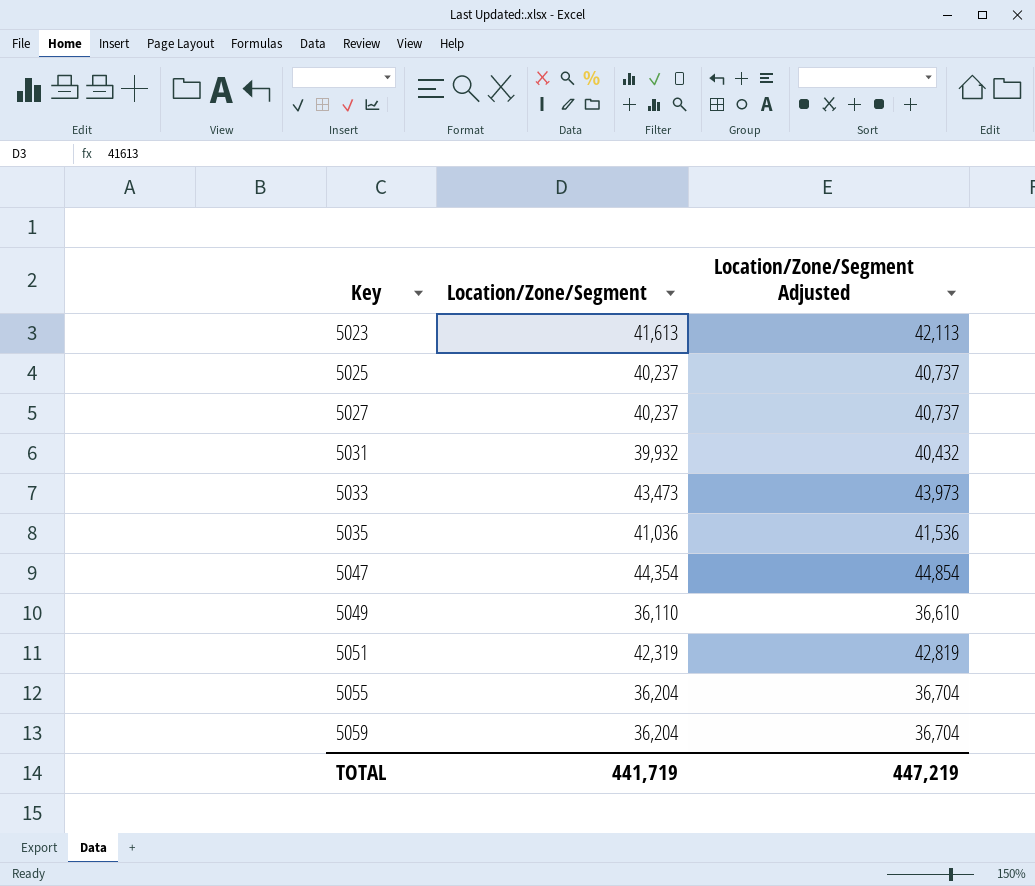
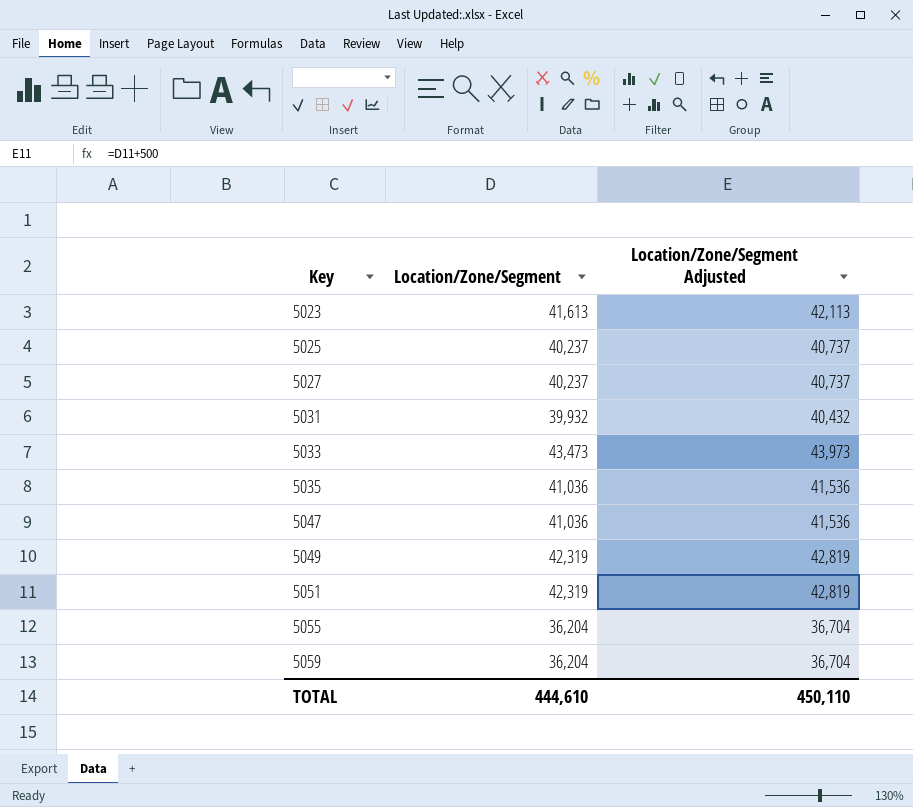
5047 | Location/Zone/Segment: 44,354 -> 41,036
5047 | Location/Zone/Segment Adjusted: 44,854 -> 41,536
5049 | Location/Zone/Segment: 36,110 -> 42,319
5049 | Location/Zone/Segment Adjusted: 36,610 -> 42,819
TOTAL | Location/Zone/Segment: 441,719 -> 444,610
TOTAL | Location/Zone/Segment Adjusted: 447,219 -> 450,110

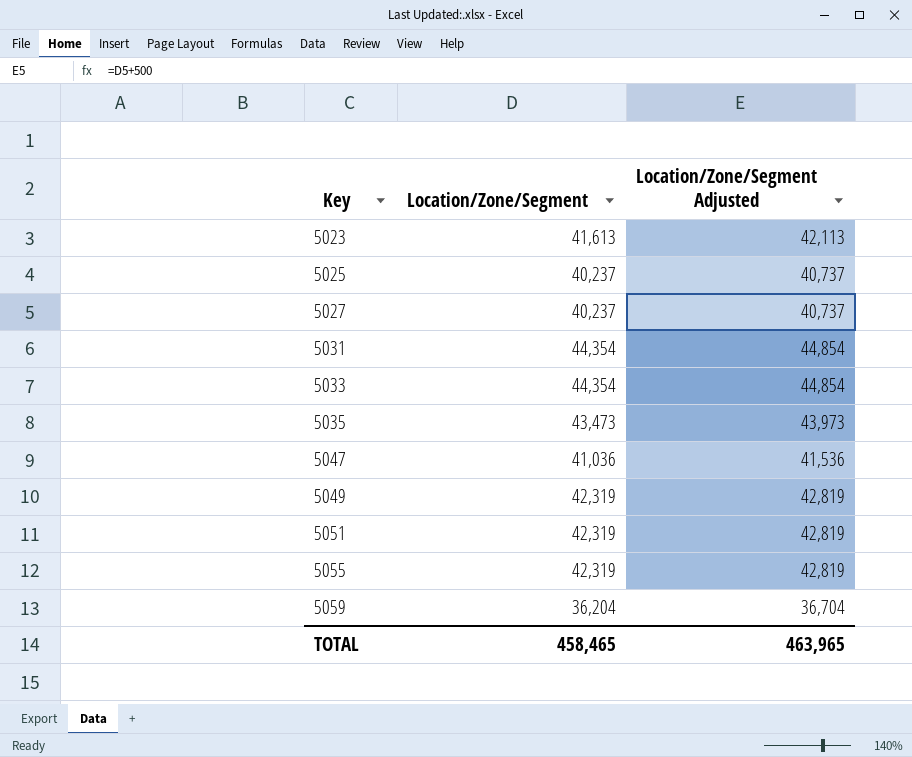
5031 | Location/Zone/Segment: 39,932 -> 44,354
5031 | Location/Zone/Segment Adjusted: 40,432 -> 44,854
5033 | Location/Zone/Segment: 43,473 -> 44,354
5033 | Location/Zone/Segment Adjusted: 43,973 -> 44,854
5035 | Location/Zone/Segment: 41,036 -> 43,473
5035 | Location/Zone/Segment Adjusted: 41,536 -> 43,973
5055 | Location/Zone/Segment: 36,204 -> 42,319
5055 | Location/Zone/Segment Adjusted: 36,704 -> 42,819
TOTAL | Location/Zone/Segment: 444,610 -> 458,465
TOTAL | Location/Zone/Segment Adjusted: 450,110 -> 463,965

